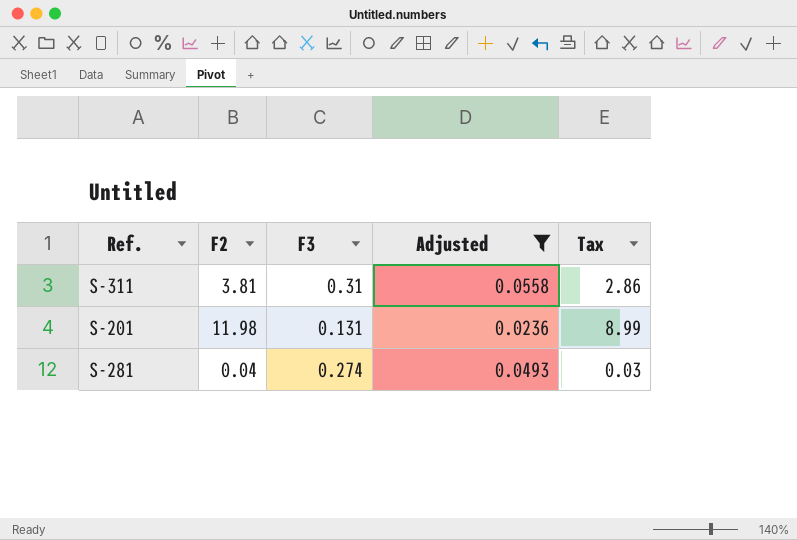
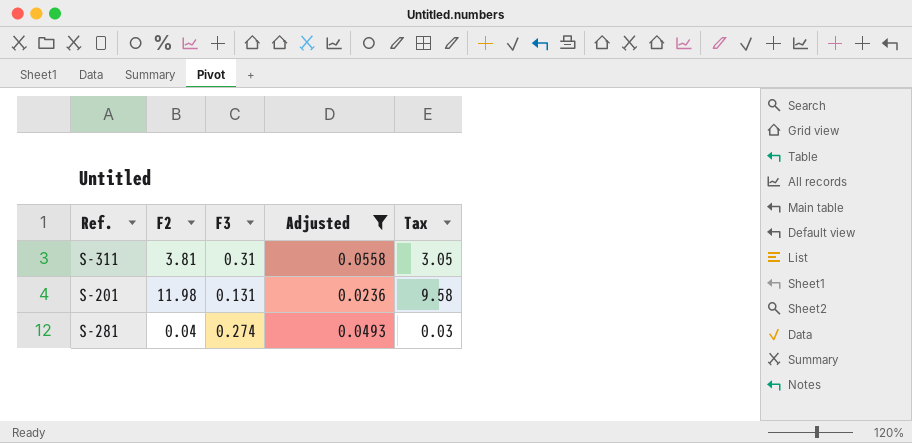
column Tax | formula: [F2] * 0.75 -> [F2] * 0.8

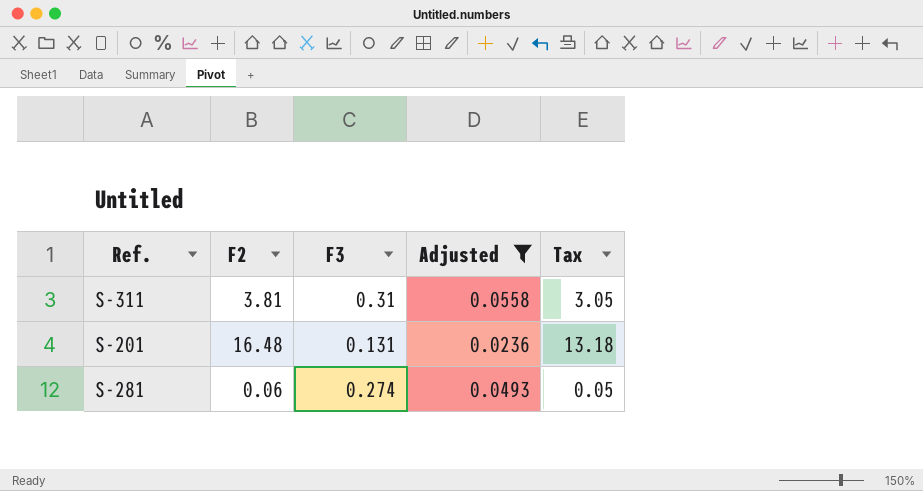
S-201 | F2: 11.98 -> 16.48
S-201 | Tax: 9.58 -> 13.18
S-281 | F2: 0.04 -> 0.06
S-281 | Tax: 0.03 -> 0.05

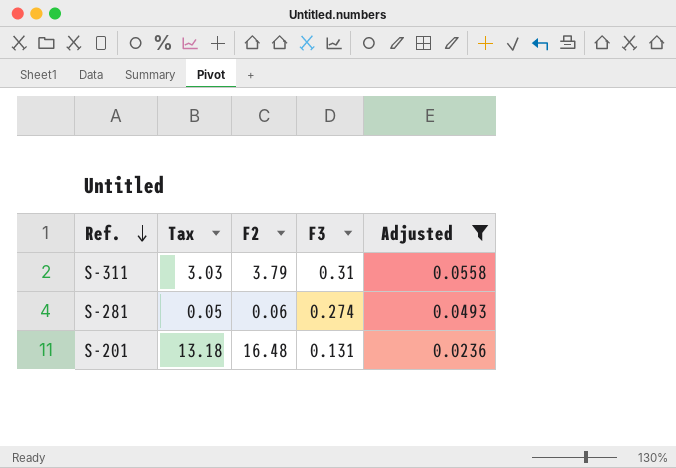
row order: none -> Ref. descending
column Tax | position: 5 -> 2
S-311 | Tax: 3.05 -> 3.03
S-311 | F2: 3.81 -> 3.79

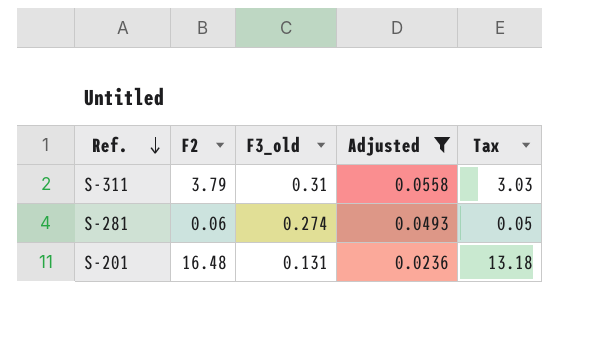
column name: F3 -> F3_old
column Tax | position: 2 -> 5

